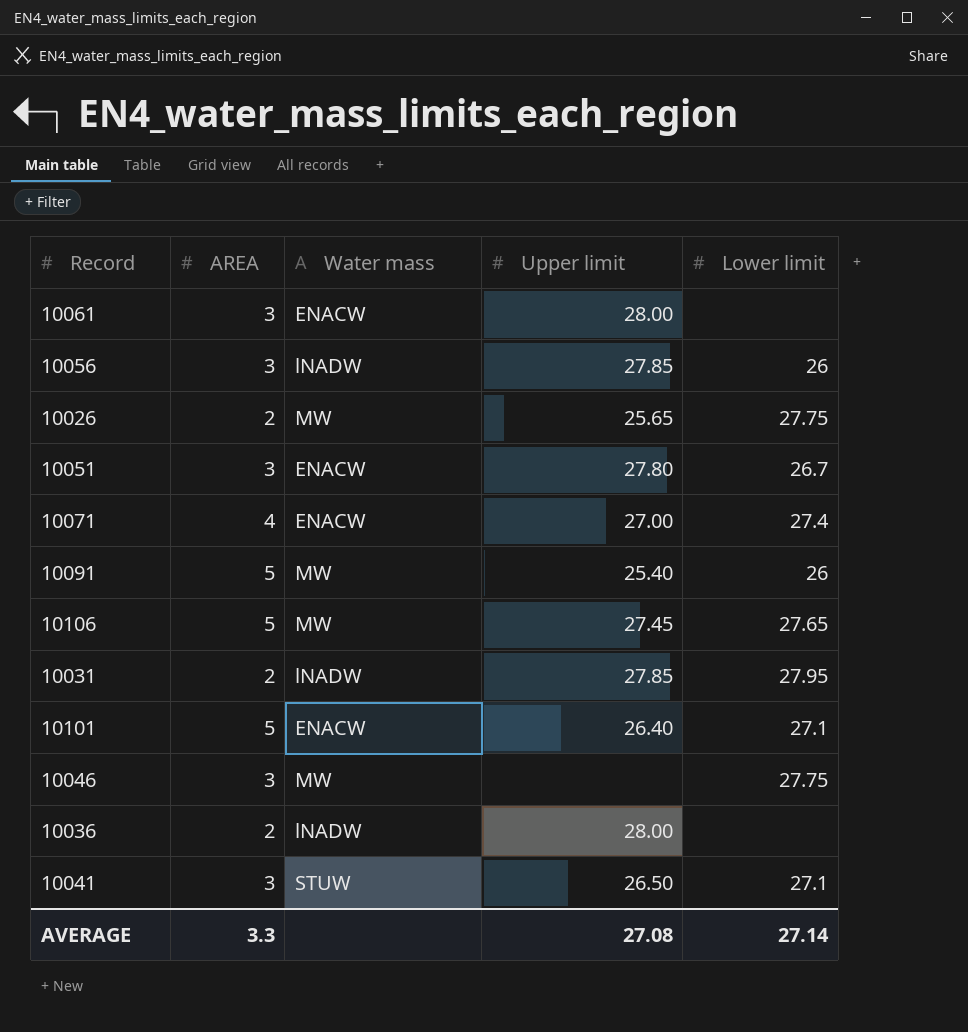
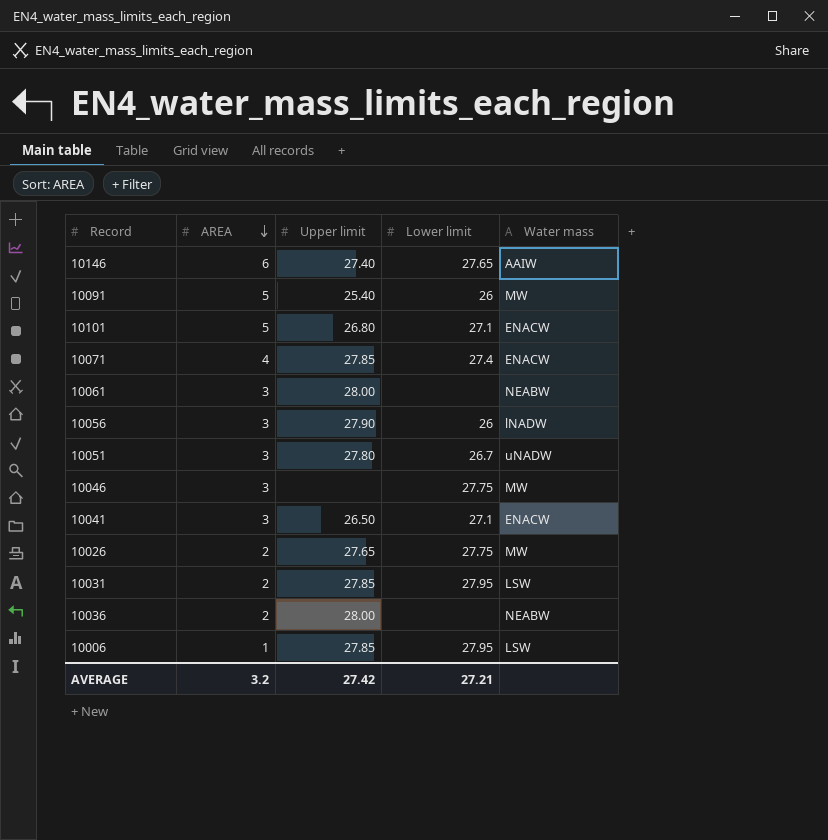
row order: none -> AREA descending
column Water mass | position: 3 -> 5
row 10106: 5 | MW | 27.45 | 27.65 -> none
row 10146: none -> 6 | 27.40 | 27.65 | AAIW
10101 | Upper limit: 26.40 -> 26.80
10071 | Upper limit: 27.00 -> 27.85
10061 | Water mass: ENACW -> NEABW
10056 | Upper limit: 27.85 -> 27.90
10051 | Water mass: ENACW -> uNADW
10041 | Water mass: STUW -> ENACW
10026 | Upper limit: 25.65 -> 27.65
10031 | Water mass: lNADW -> LSW
10036 | Water mass: lNADW -> NEABW
row 10006: none -> 1 | 27.85 | 27.95 | LSW
AVERAGE | AREA: 3.3 -> 3.2
AVERAGE | Upper limit: 27.08 -> 27.42
AVERAGE | Lower limit: 27.14 -> 27.21

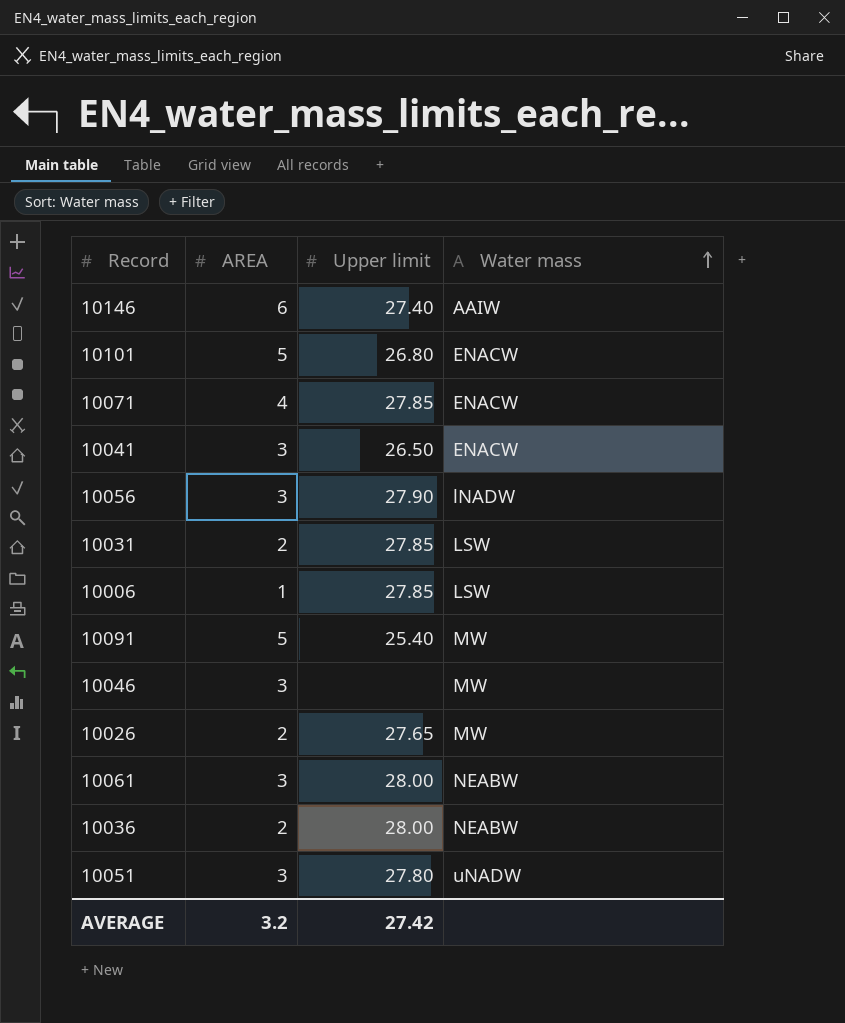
row order: AREA descending -> Water mass ascending
column Lower limit | position: 4 -> none

